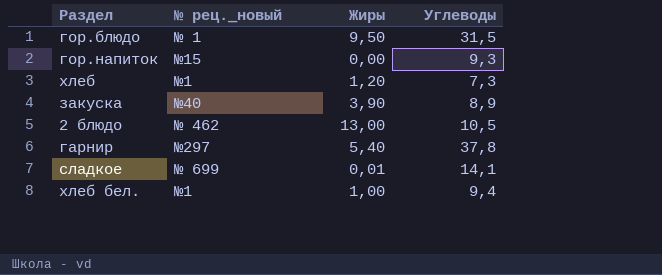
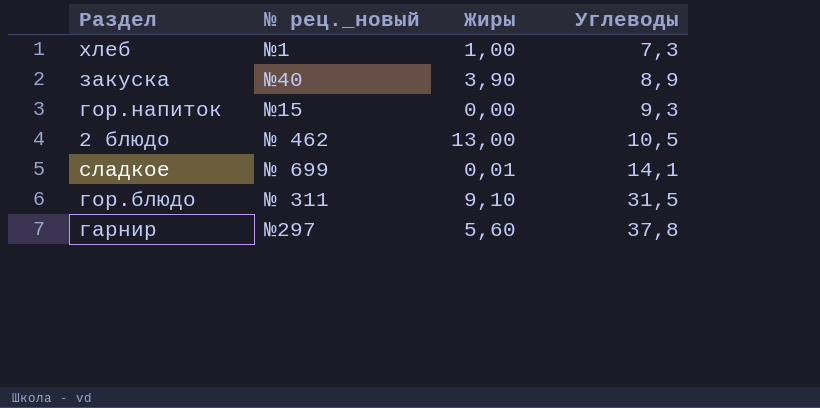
row order: none -> Углеводы ascending
row хлеб бел.: №1 | 1,00 | 9,4 -> none
хлеб | Жиры: 1,20 -> 1,00
гор.блюдо | № рец._новый: № 1 -> № 311
гор.блюдо | Жиры: 9,50 -> 9,10
гарнир | Жиры: 5,40 -> 5,60

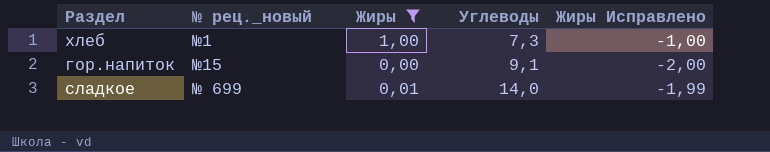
filter: none -> Жиры <= 1,00
column Жиры Исправлено | formula: none -> [Жиры] - 2
гор.напиток | Углеводы: 9,3 -> 9,1
сладкое | Углеводы: 14,1 -> 14,0

